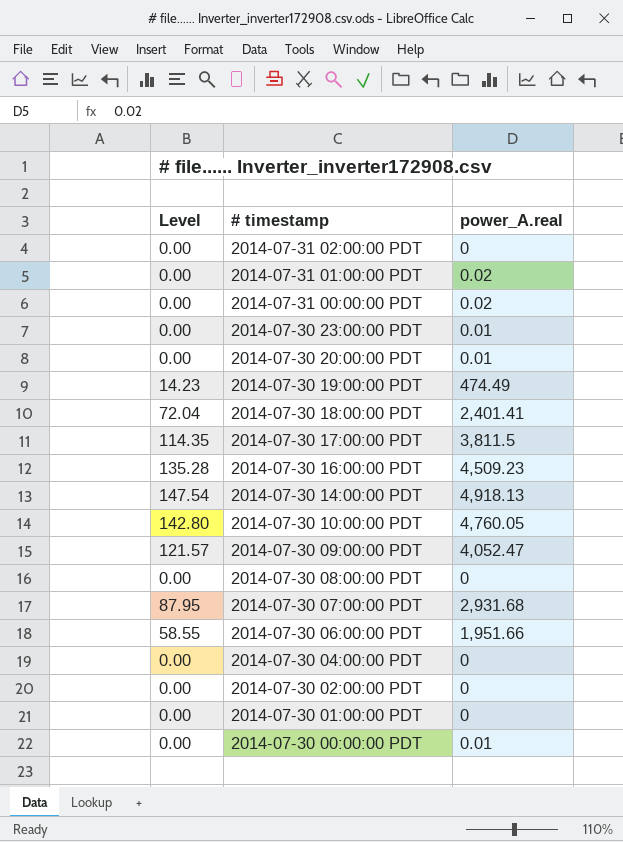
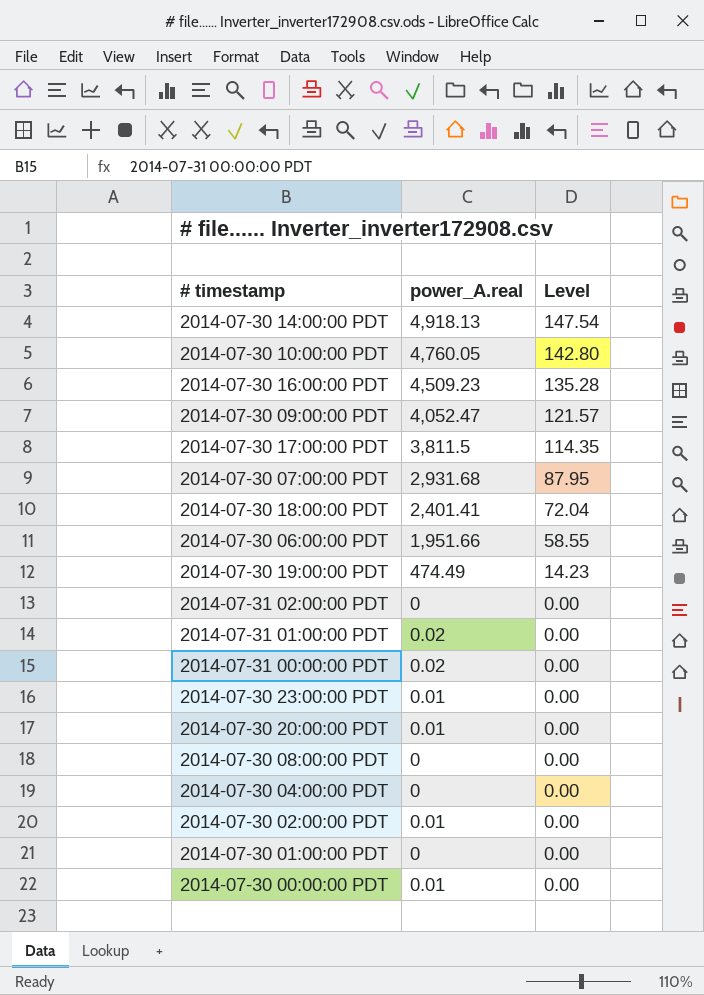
row order: # timestamp descending -> Level descending
column Level | position: 1 -> 3
2014-07-30 02:00:00 PDT | power_A.real: 0 -> 0.01

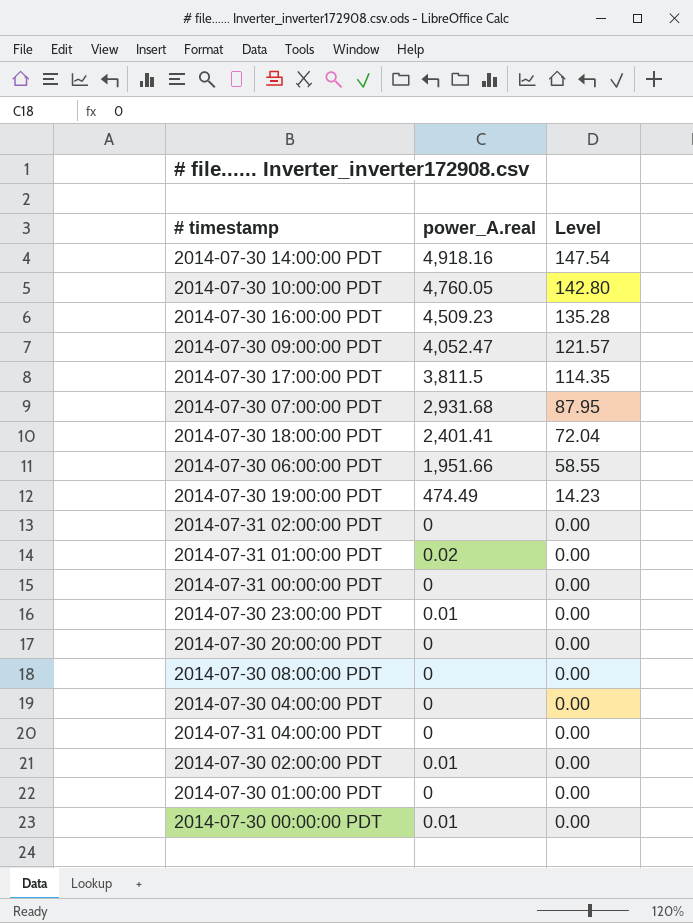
2014-07-30 14:00:00 PDT | power_A.real: 4,918.13 -> 4,918.16
2014-07-31 00:00:00 PDT | power_A.real: 0.02 -> 0
2014-07-30 20:00:00 PDT | power_A.real: 0.01 -> 0
row 2014-07-31 04:00:00 PDT: none -> 0 | 0.00

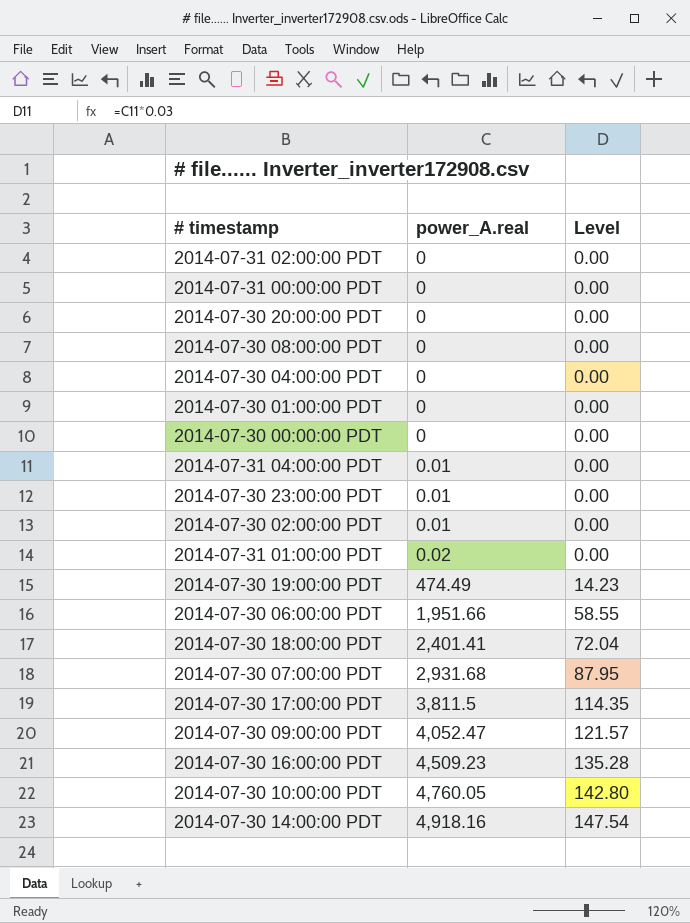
row order: Level descending -> power_A.real ascending
2014-07-30 00:00:00 PDT | power_A.real: 0.01 -> 0
2014-07-31 04:00:00 PDT | power_A.real: 0 -> 0.01

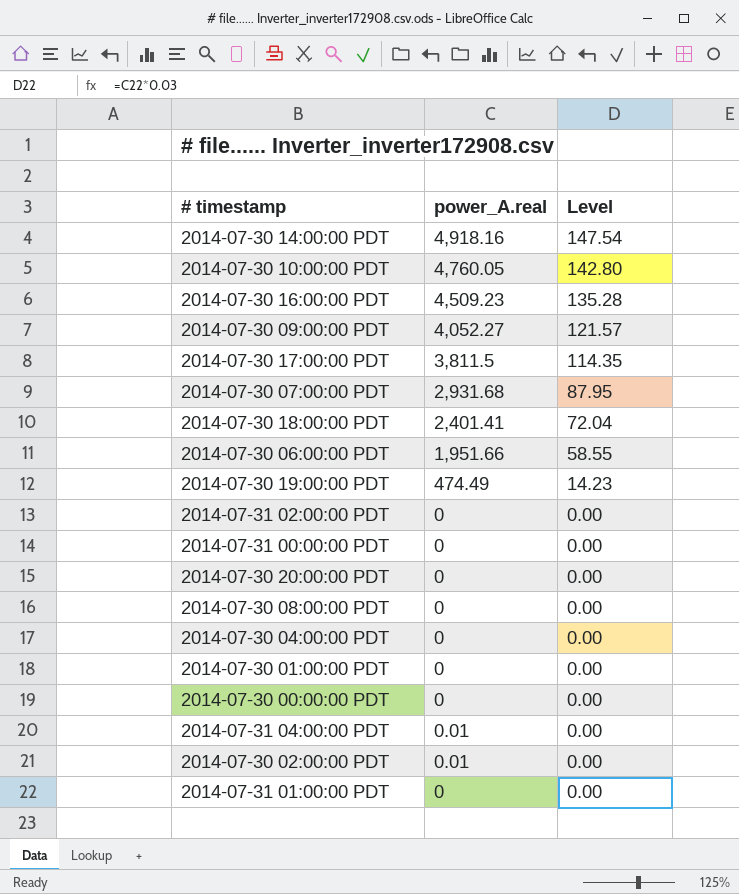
row order: power_A.real ascending -> Level descending
row 2014-07-30 23:00:00 PDT: 0.01 | 0.00 -> none
2014-07-30 09:00:00 PDT | power_A.real: 4,052.47 -> 4,052.27
2014-07-31 01:00:00 PDT | power_A.real: 0.02 -> 0

